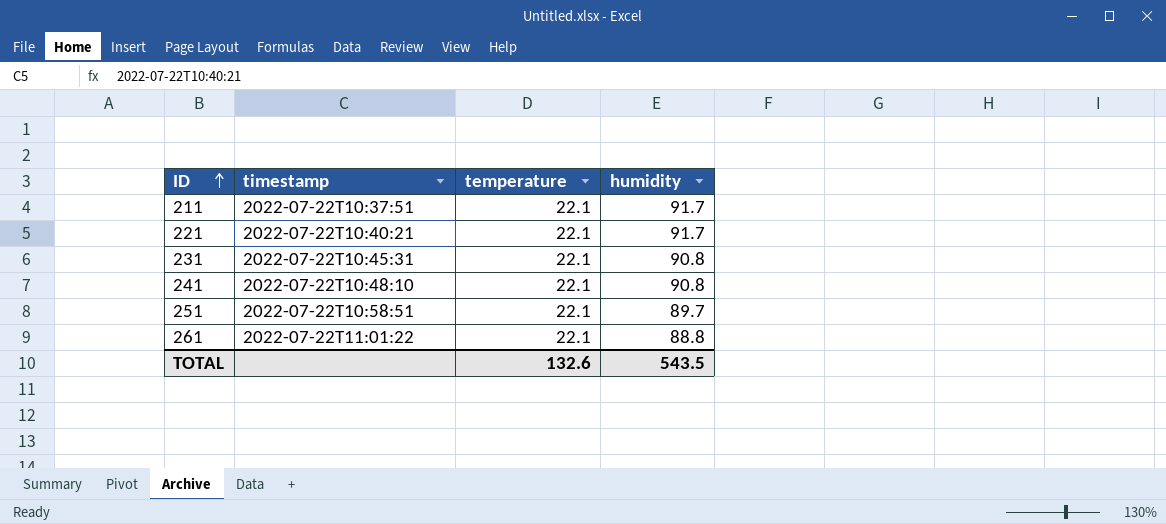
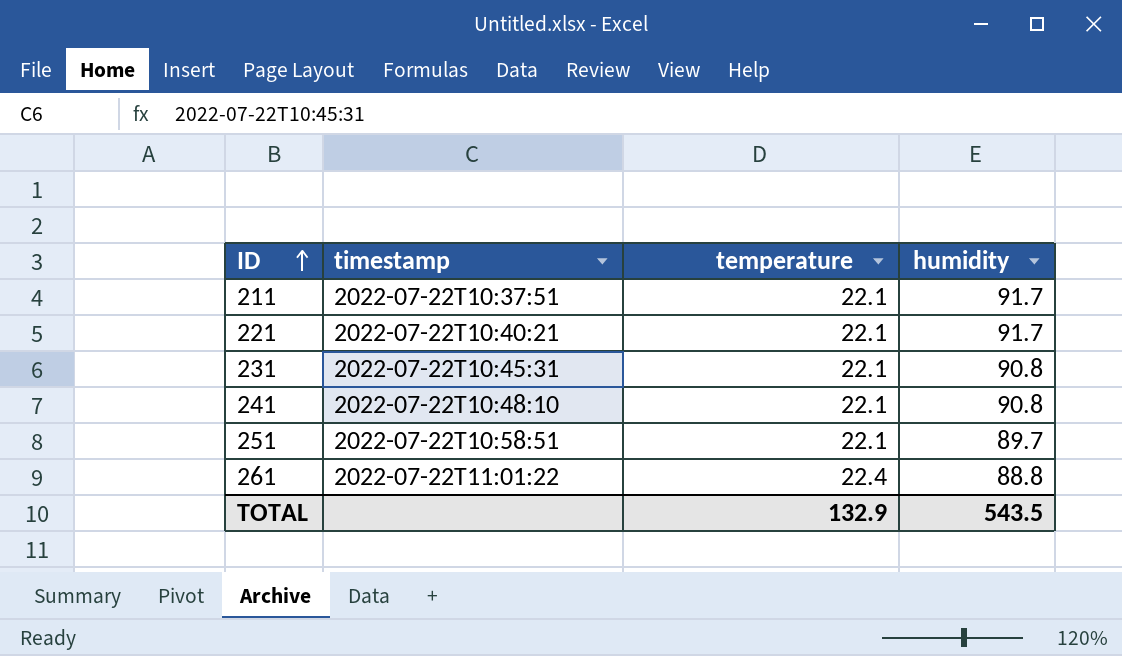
261 | temperature: 22.1 -> 22.4
TOTAL | temperature: 132.6 -> 132.9

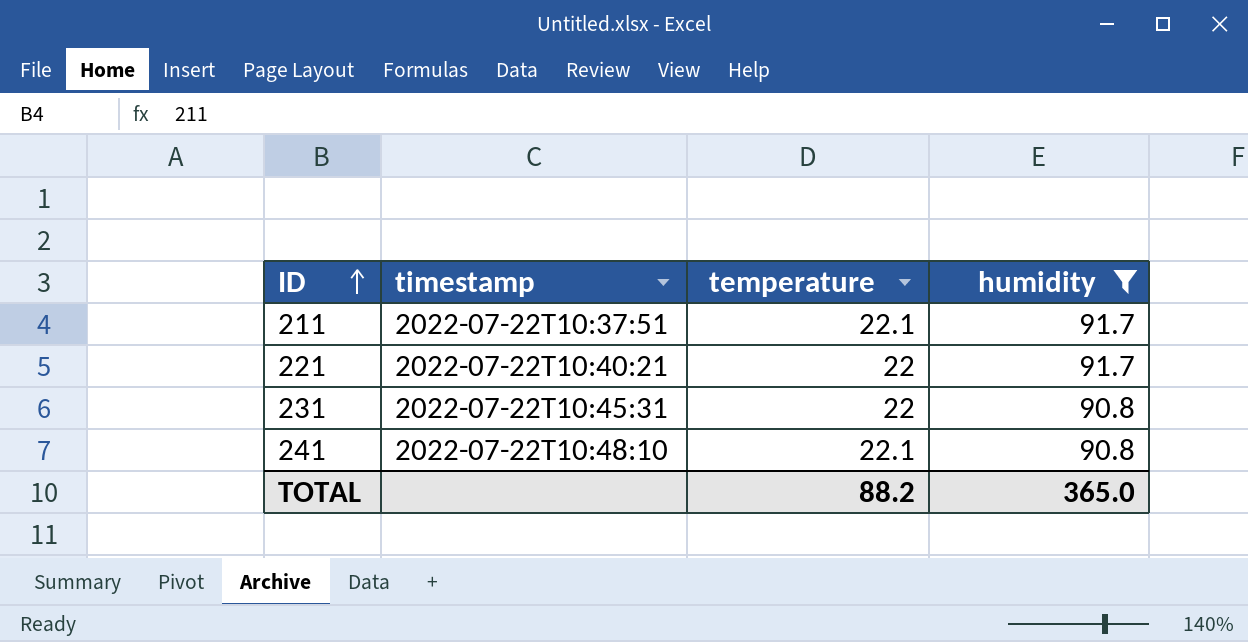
filter: none -> humidity >= 90.8
221 | temperature: 22.1 -> 22
231 | temperature: 22.1 -> 22
TOTAL | temperature: 132.9 -> 88.2
TOTAL | humidity: 543.5 -> 365.0

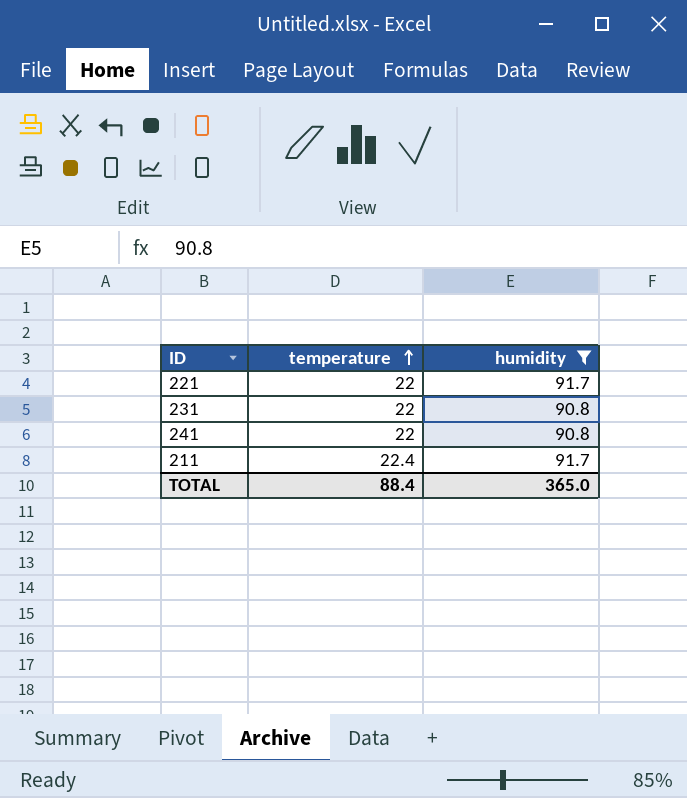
row order: ID ascending -> temperature ascending
column timestamp | position: 2 -> none
241 | temperature: 22.1 -> 22
211 | temperature: 22.1 -> 22.4
TOTAL | temperature: 88.2 -> 88.4

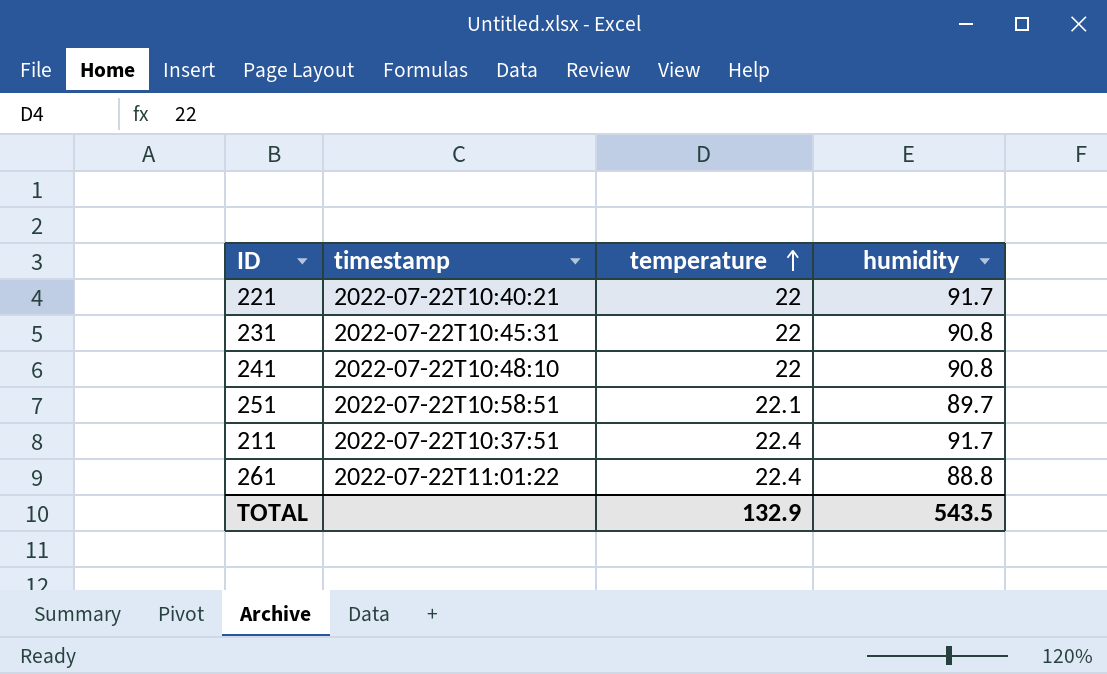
filter: humidity >= 90.8 -> none
column timestamp | position: none -> 2
TOTAL | temperature: 88.4 -> 132.9
TOTAL | humidity: 365.0 -> 543.5

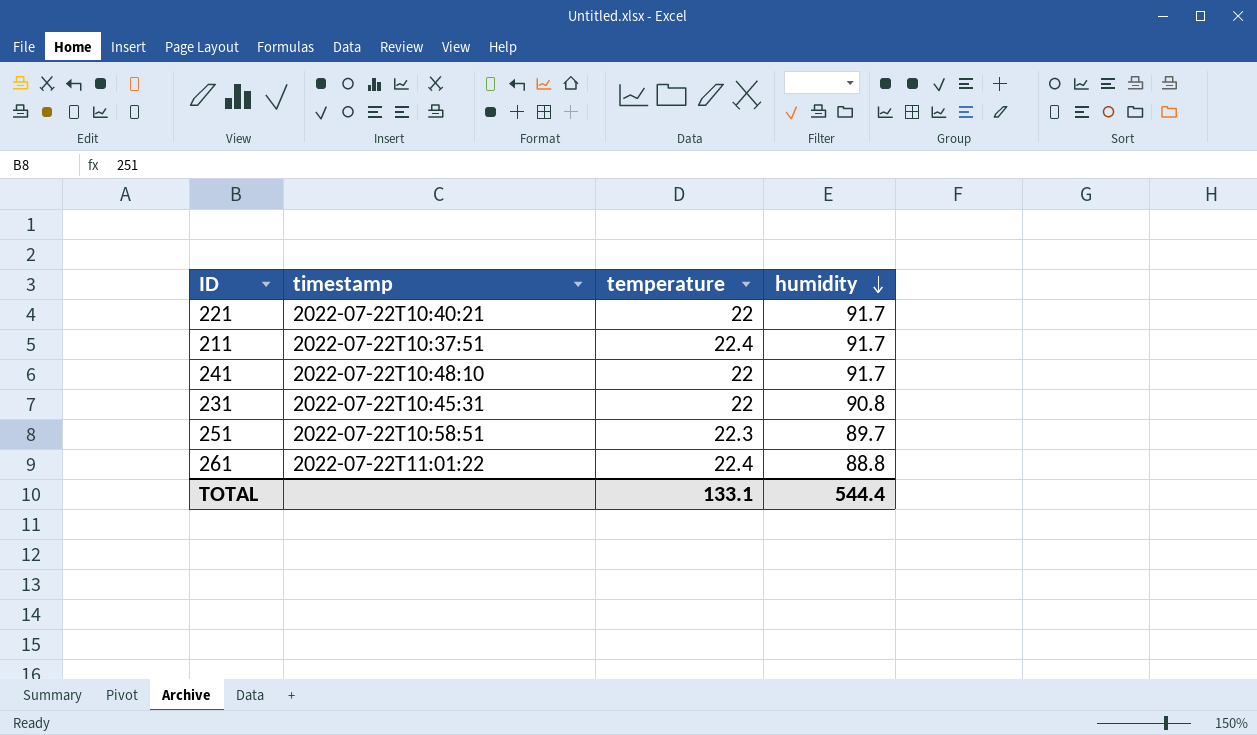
row order: temperature ascending -> humidity descending
241 | humidity: 90.8 -> 91.7
251 | temperature: 22.1 -> 22.3
TOTAL | temperature: 132.9 -> 133.1
TOTAL | humidity: 543.5 -> 544.4

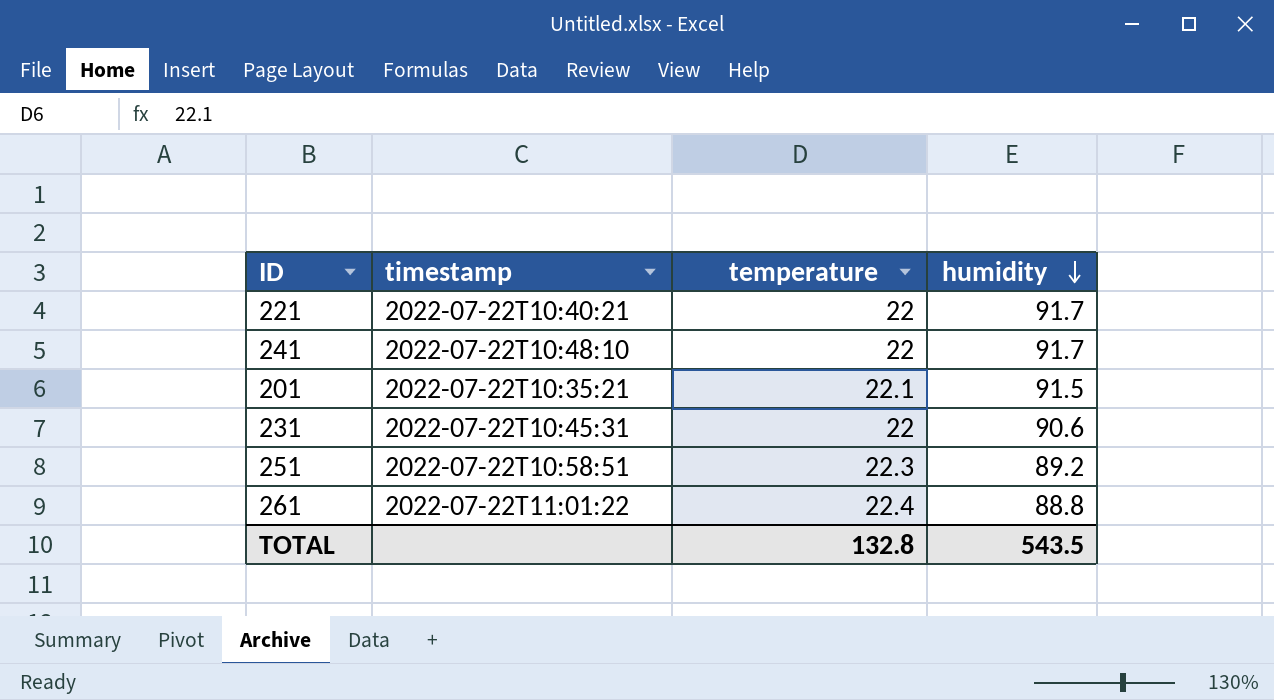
row 211: 2022-07-22T10:37:51 | 22.4 | 91.7 -> none
row 201: none -> 2022-07-22T10:35:21 | 22.1 | 91.5
231 | humidity: 90.8 -> 90.6
251 | humidity: 89.7 -> 89.2
TOTAL | temperature: 133.1 -> 132.8
TOTAL | humidity: 544.4 -> 543.5

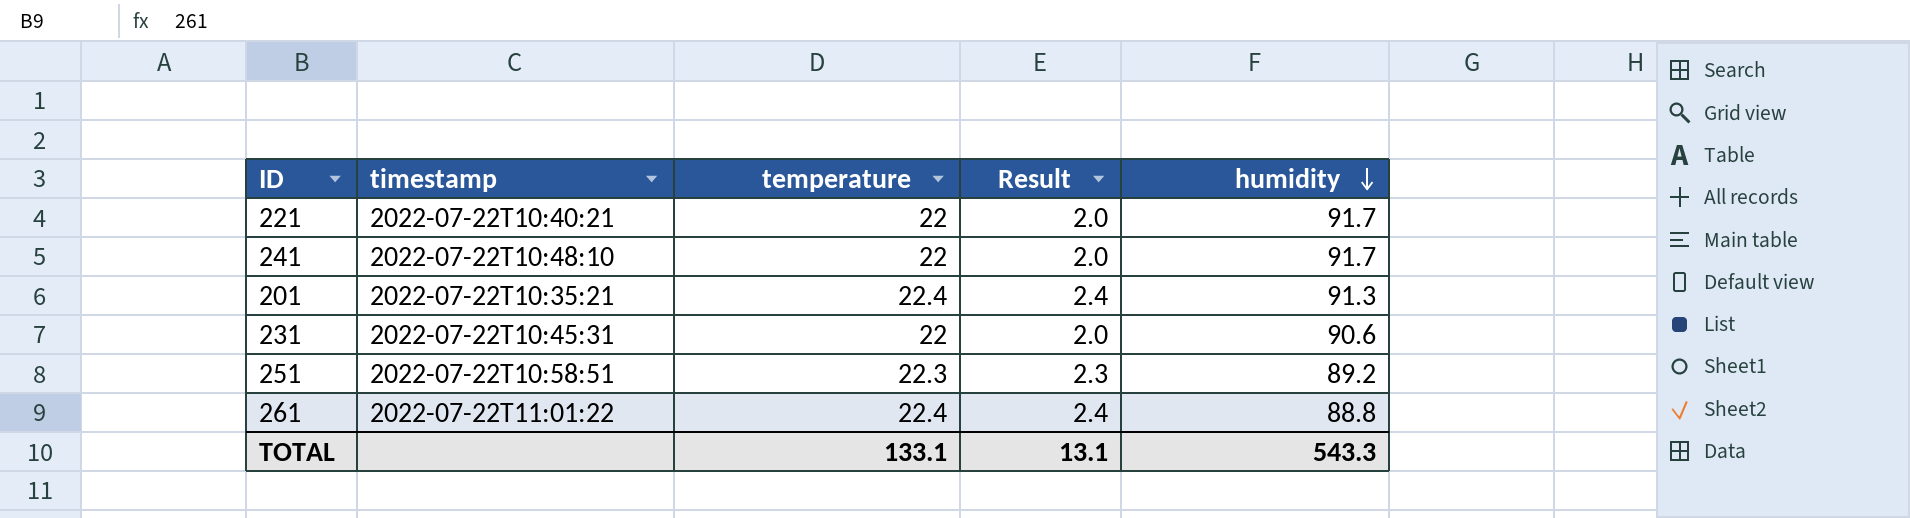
column Result | formula: none -> [temperature] - 20
201 | temperature: 22.1 -> 22.4
201 | humidity: 91.5 -> 91.3
TOTAL | temperature: 132.8 -> 133.1
TOTAL | humidity: 543.5 -> 543.3

